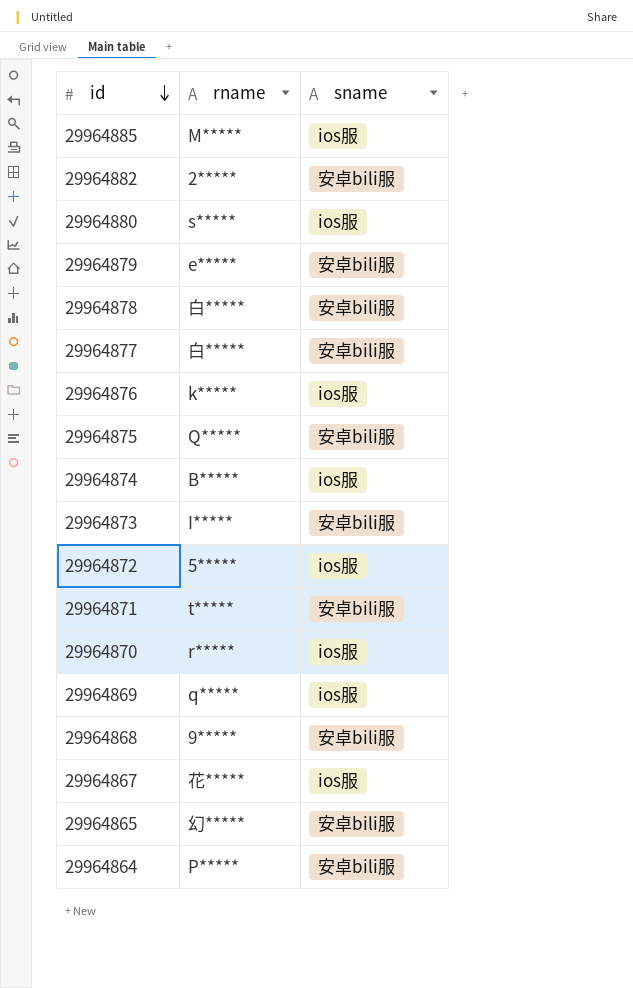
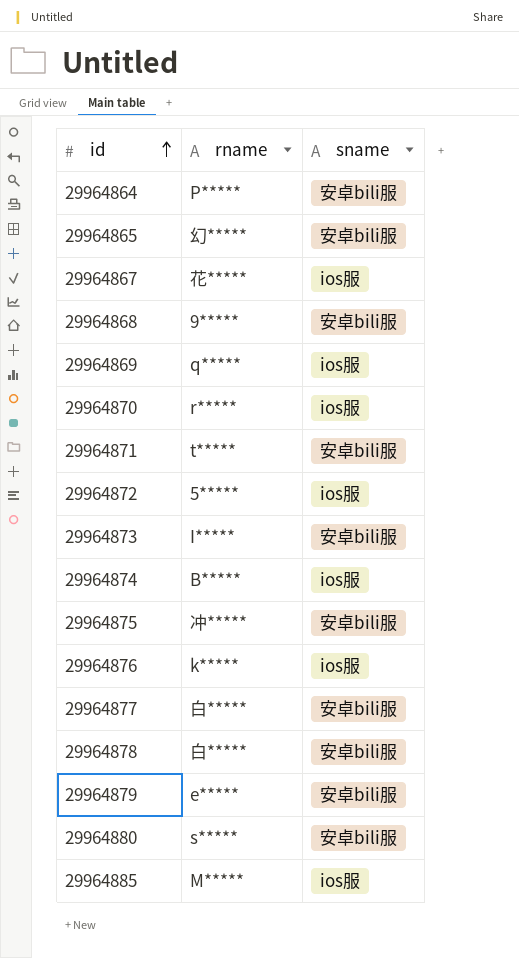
row order: id descending -> id ascending
row 29964882: 2***** | 安卓bili服 -> none
29964875 | rname: Q***** -> 冲*****
29964880 | sname: ios服 -> 安卓bili服

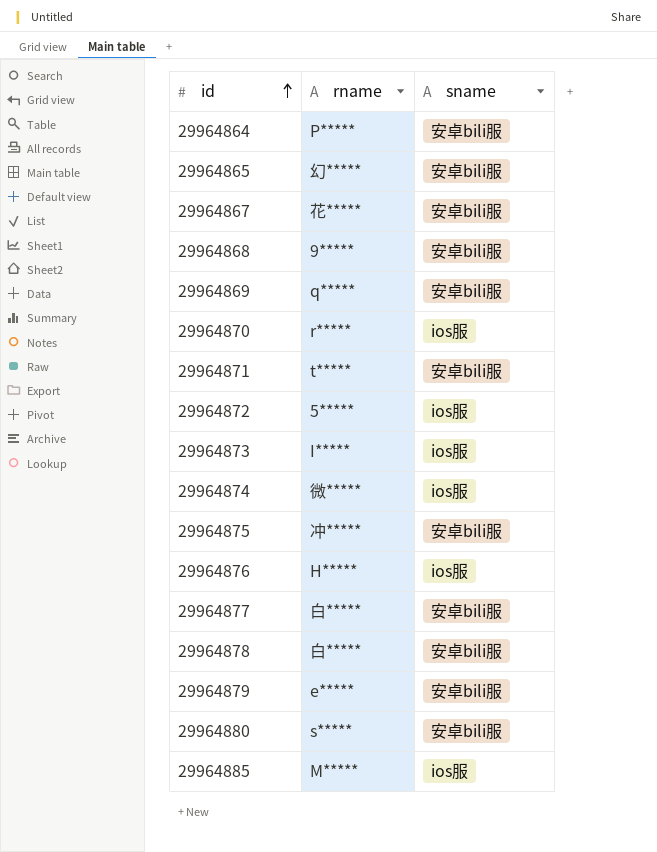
29964867 | sname: ios服 -> 安卓bili服
29964869 | sname: ios服 -> 安卓bili服
29964873 | sname: 安卓bili服 -> ios服
29964874 | rname: B***** -> 微*****
29964876 | rname: k***** -> H*****

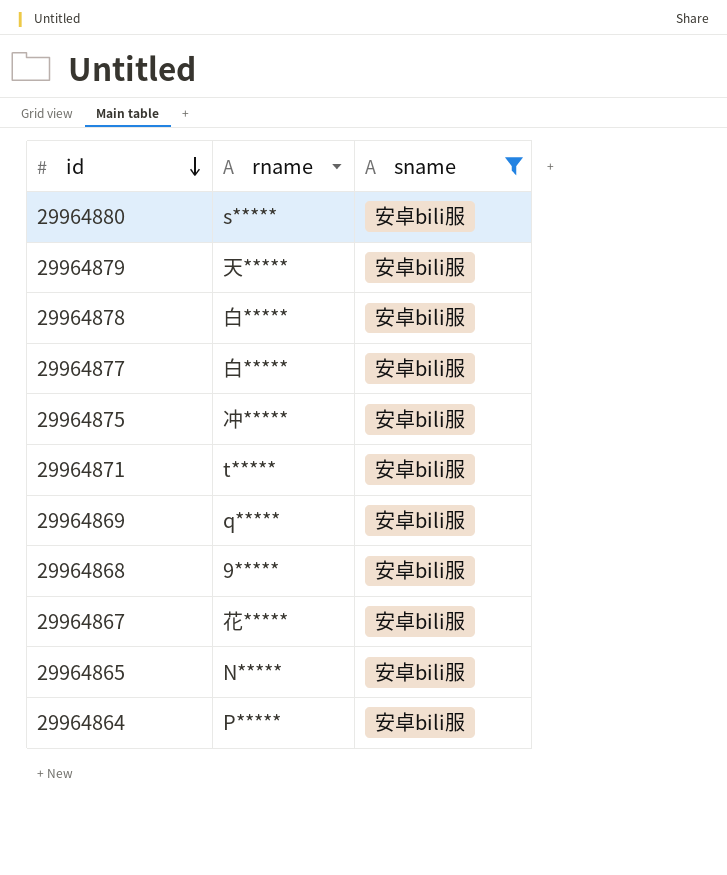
filter: none -> sname = 安卓bili服
row order: id ascending -> id descending
29964879 | rname: e***** -> 天*****
29964865 | rname: 幻***** -> N*****

